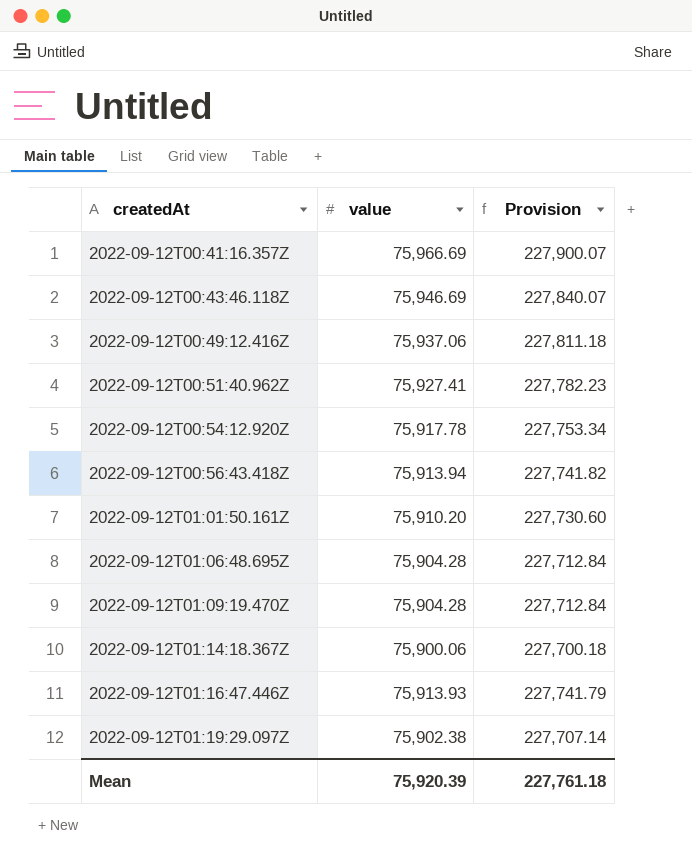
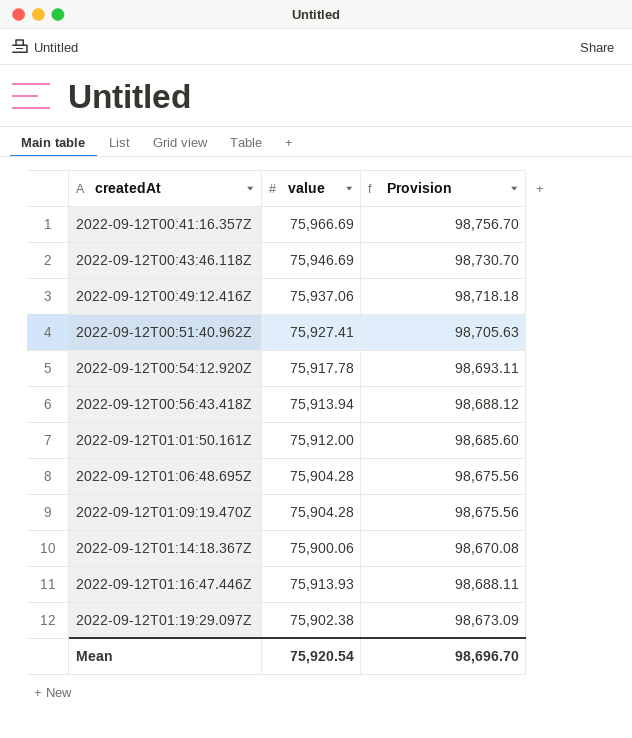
column Provision | formula: [value] * 3 -> [value] * 1.3
2022-09-12T01:01:50.161Z | value: 75,910.20 -> 75,912.00
Mean | value: 75,920.39 -> 75,920.54
Mean | Provision: 227,761.18 -> 98,696.70

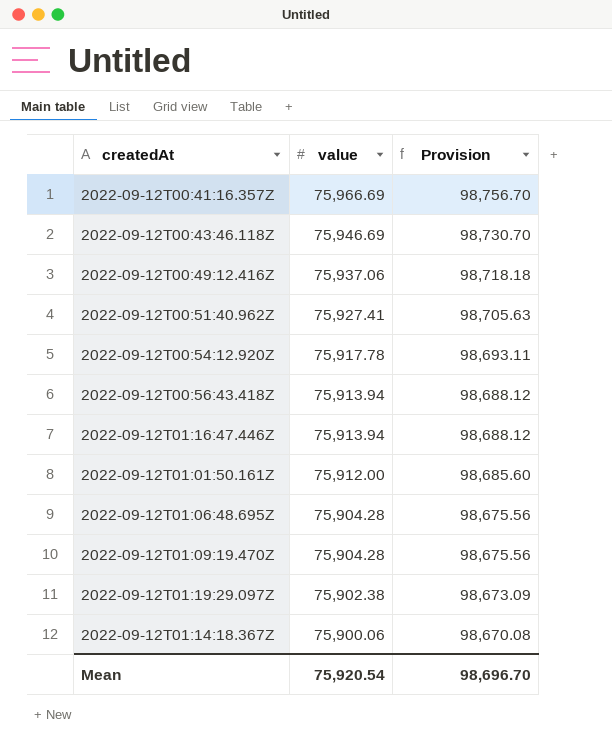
row order: createdAt ascending -> value descending
2022-09-12T01:16:47.446Z | value: 75,913.93 -> 75,913.94
2022-09-12T01:16:47.446Z | Provision: 98,688.11 -> 98,688.12

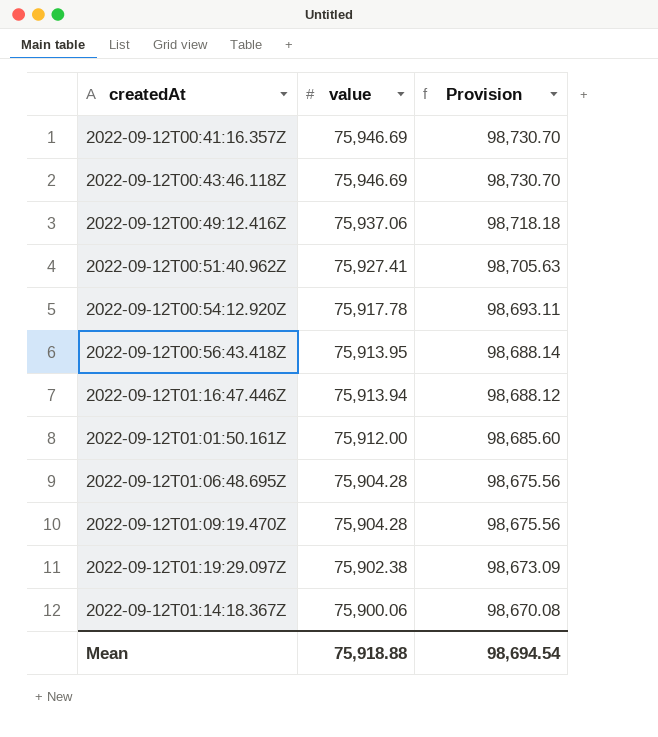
2022-09-12T00:41:16.357Z | value: 75,966.69 -> 75,946.69
2022-09-12T00:41:16.357Z | Provision: 98,756.70 -> 98,730.70
2022-09-12T00:56:43.418Z | value: 75,913.94 -> 75,913.95
2022-09-12T00:56:43.418Z | Provision: 98,688.12 -> 98,688.14
Mean | value: 75,920.54 -> 75,918.88
Mean | Provision: 98,696.70 -> 98,694.54

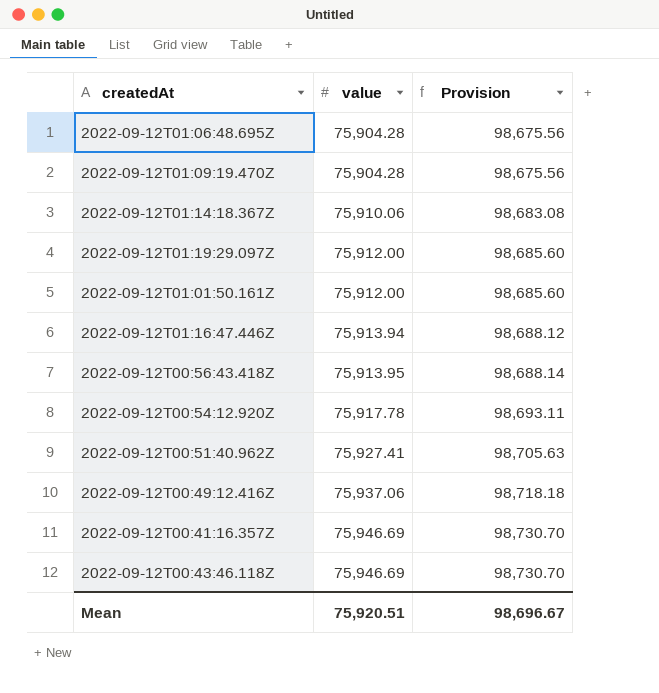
row order: value descending -> value ascending
2022-09-12T01:14:18.367Z | value: 75,900.06 -> 75,910.06
2022-09-12T01:14:18.367Z | Provision: 98,670.08 -> 98,683.08
2022-09-12T01:19:29.097Z | value: 75,902.38 -> 75,912.00
2022-09-12T01:19:29.097Z | Provision: 98,673.09 -> 98,685.60
Mean | value: 75,918.88 -> 75,920.51
Mean | Provision: 98,694.54 -> 98,696.67

